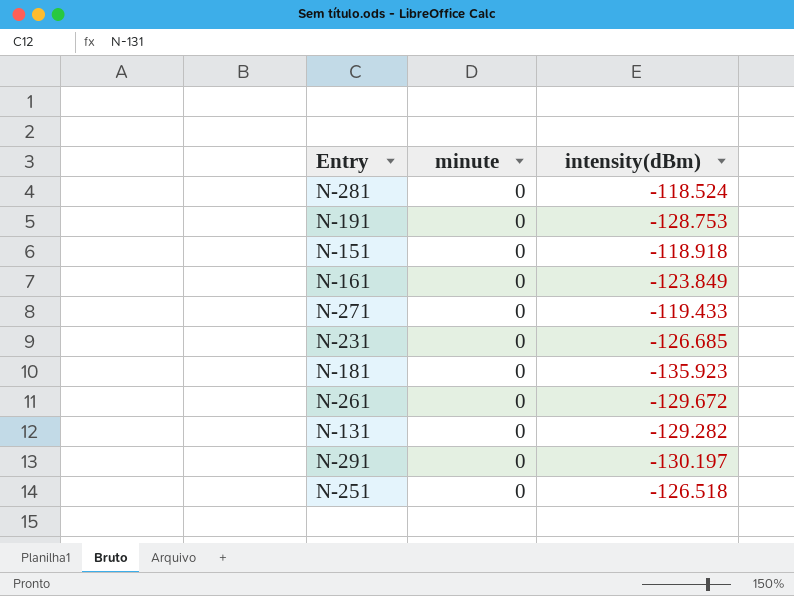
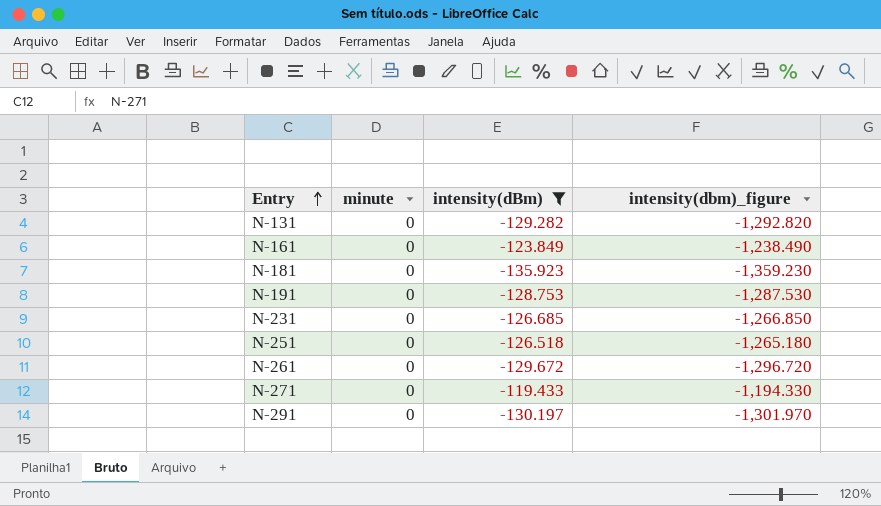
filter: none -> intensity(dBm) <= -119.433
row order: none -> Entry ascending
column intensity(dbm)_figure | formula: none -> [intensity(dBm)] * 10

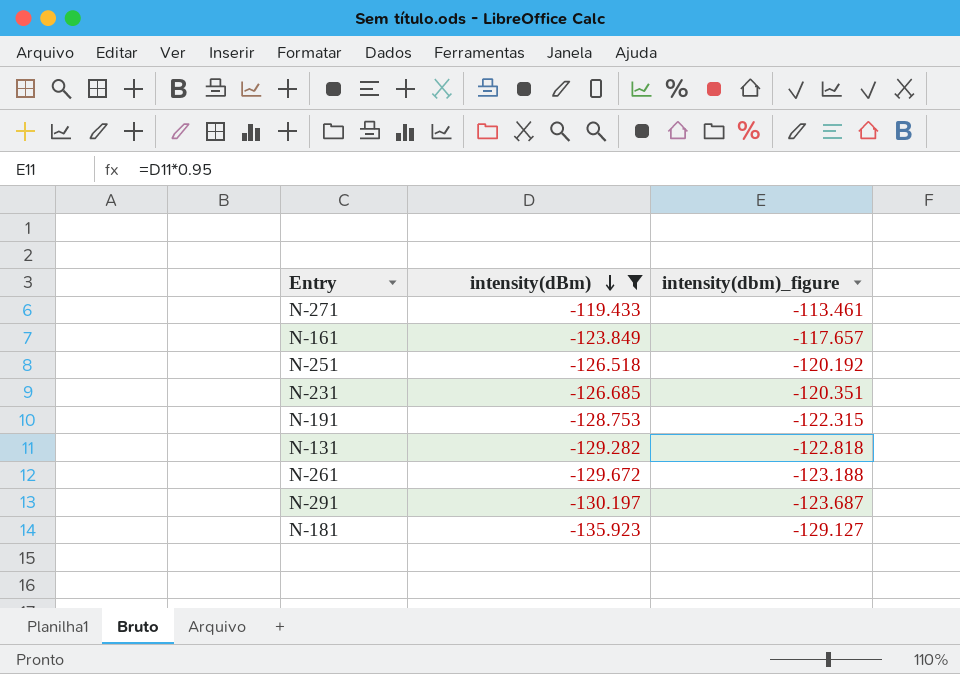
row order: Entry ascending -> intensity(dBm) descending
column minute | position: 2 -> none
column intensity(dbm)_figure | formula: [intensity(dBm)] * 10 -> [intensity(dBm)] * 0.95

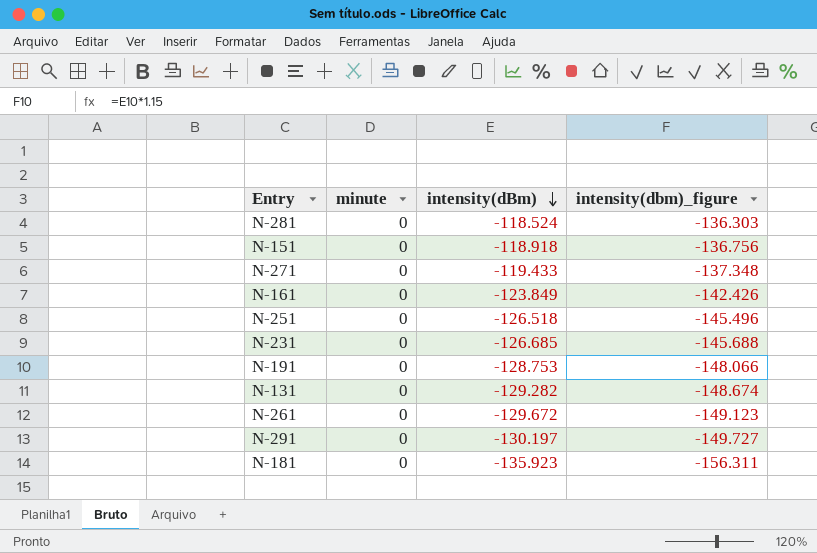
filter: intensity(dBm) <= -119.433 -> none
column minute | position: none -> 2
column intensity(dbm)_figure | formula: [intensity(dBm)] * 0.95 -> [intensity(dBm)] * 1.15

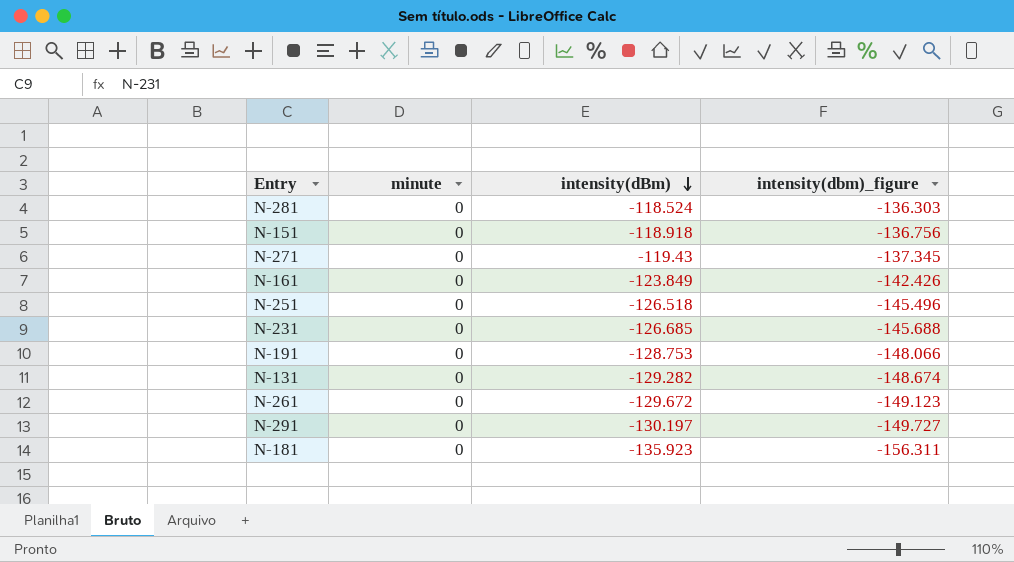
N-271 | intensity(dBm): -119.433 -> -119.43
N-271 | intensity(dbm)_figure: -137.348 -> -137.345

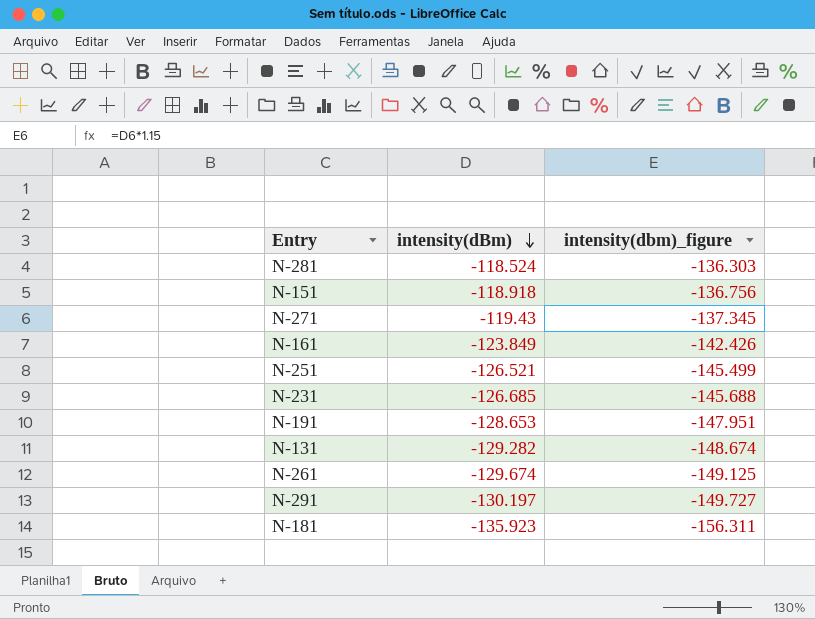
column minute | position: 2 -> none
N-251 | intensity(dBm): -126.518 -> -126.521
N-251 | intensity(dbm)_figure: -145.496 -> -145.499
N-191 | intensity(dBm): -128.753 -> -128.653
N-191 | intensity(dbm)_figure: -148.066 -> -147.951
N-261 | intensity(dBm): -129.672 -> -129.674
N-261 | intensity(dbm)_figure: -149.123 -> -149.125

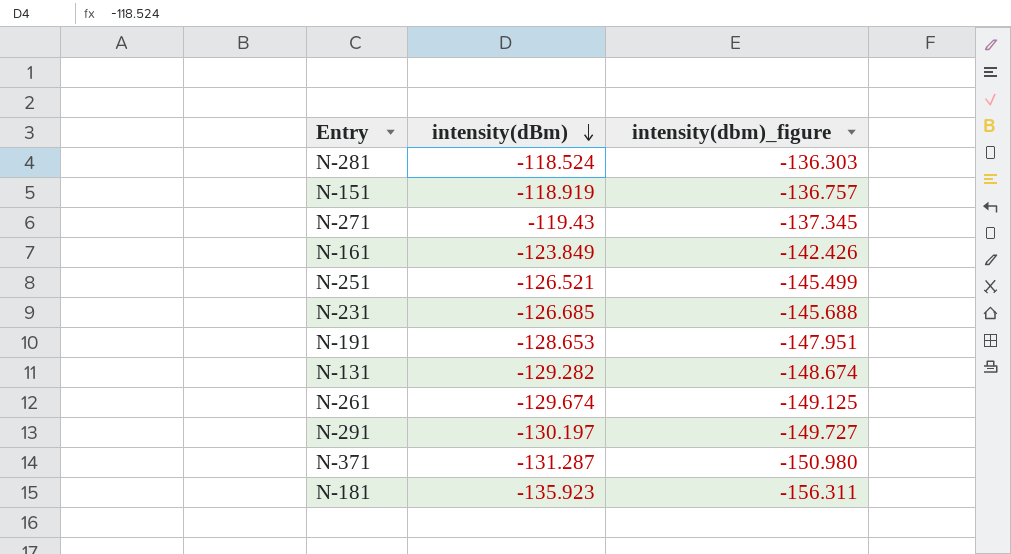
N-151 | intensity(dBm): -118.918 -> -118.919
N-151 | intensity(dbm)_figure: -136.756 -> -136.757
row N-371: none -> -131.287 | -150.980

